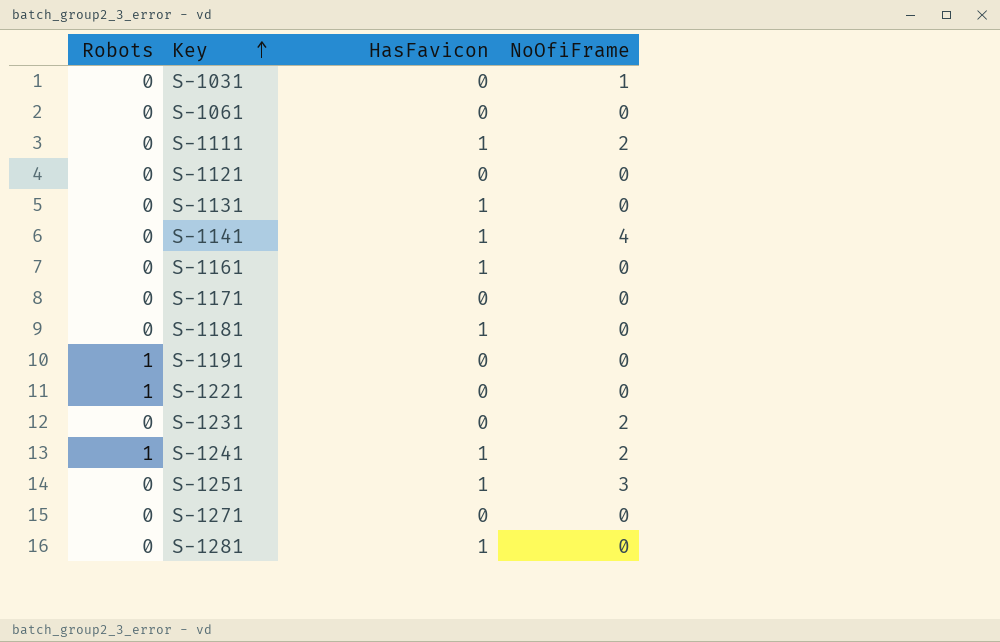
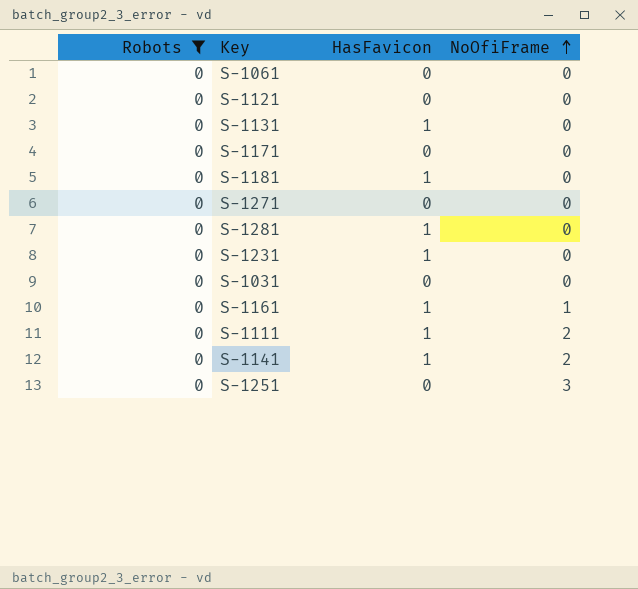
filter: none -> Robots = 0
row order: Key ascending -> NoOfiFrame ascending
S-1231 | HasFavicon: 0 -> 1
S-1231 | NoOfiFrame: 2 -> 0
S-1031 | NoOfiFrame: 1 -> 0
S-1161 | NoOfiFrame: 0 -> 1
S-1141 | NoOfiFrame: 4 -> 2
S-1251 | HasFavicon: 1 -> 0

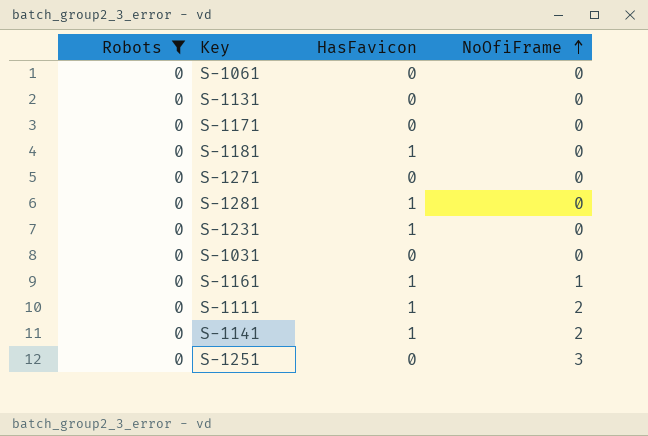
row S-1121: 0 | 0 | 0 -> none
S-1131 | HasFavicon: 1 -> 0

